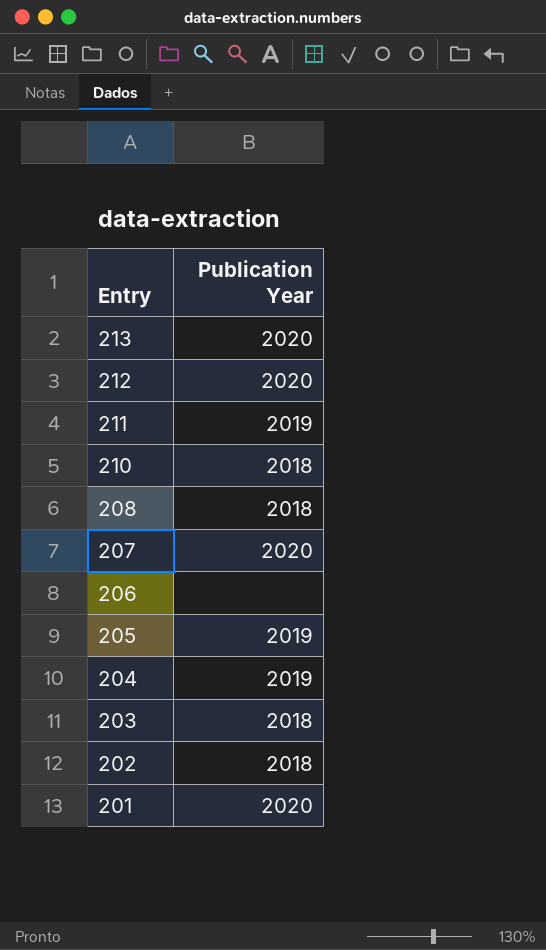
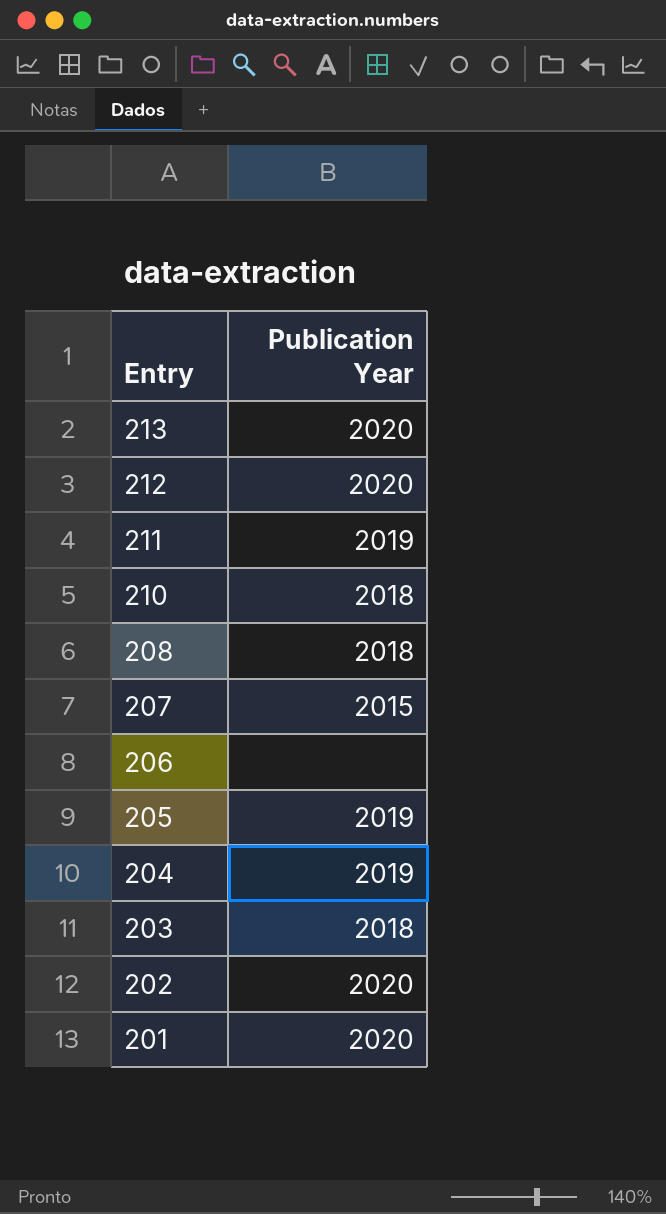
207 | Publication Year: 2020 -> 2015
202 | Publication Year: 2018 -> 2020

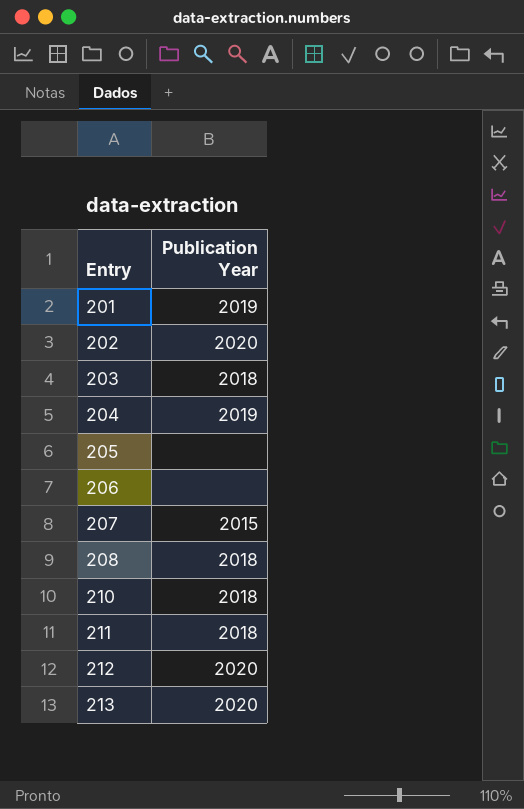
row order: Entry descending -> Entry ascending
201 | Publication Year: 2020 -> 2019
205 | Publication Year: 2019 -> none
211 | Publication Year: 2019 -> 2018

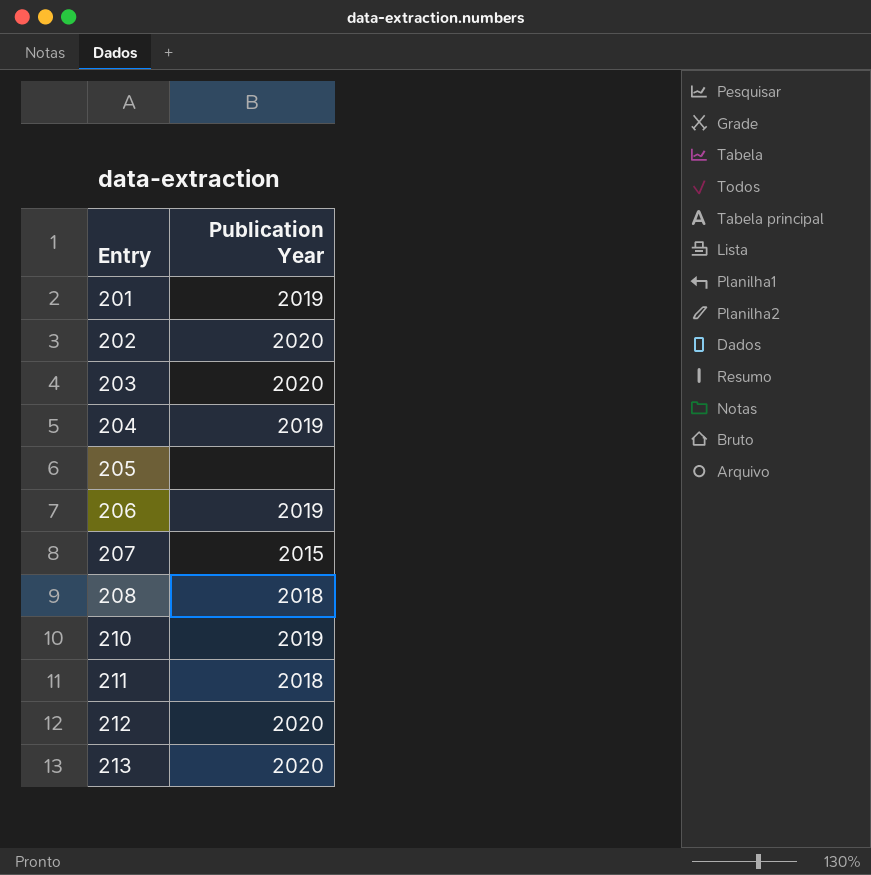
203 | Publication Year: 2018 -> 2020
206 | Publication Year: none -> 2019
210 | Publication Year: 2018 -> 2019

